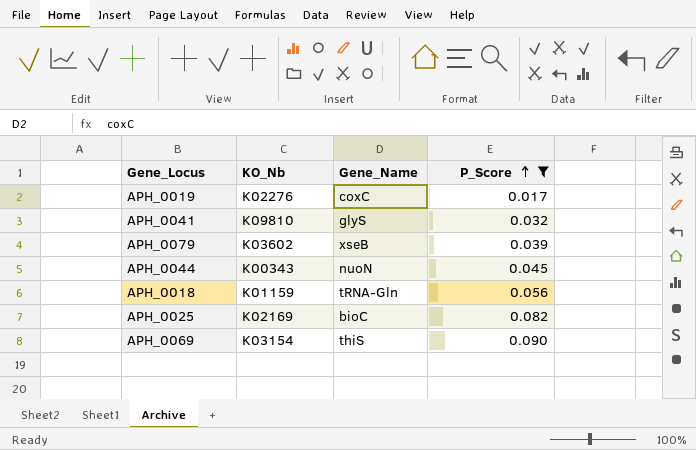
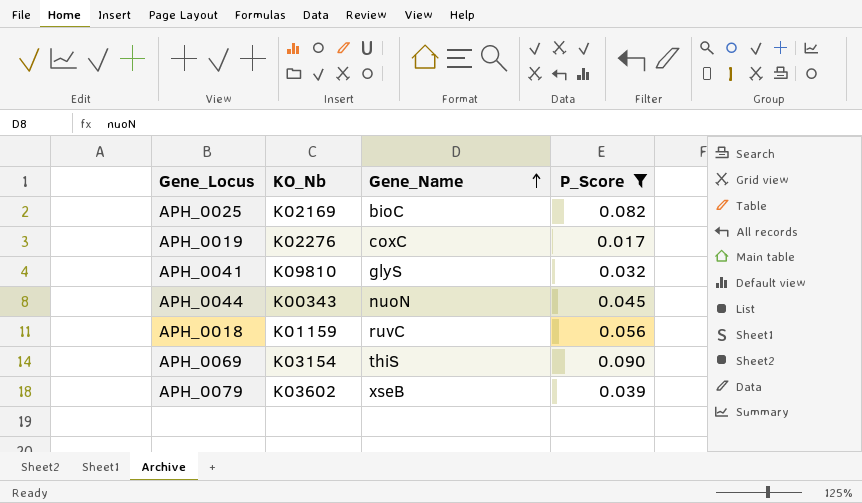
row order: P_Score ascending -> Gene_Name ascending
APH_0018 | Gene_Name: tRNA-Gln -> ruvC

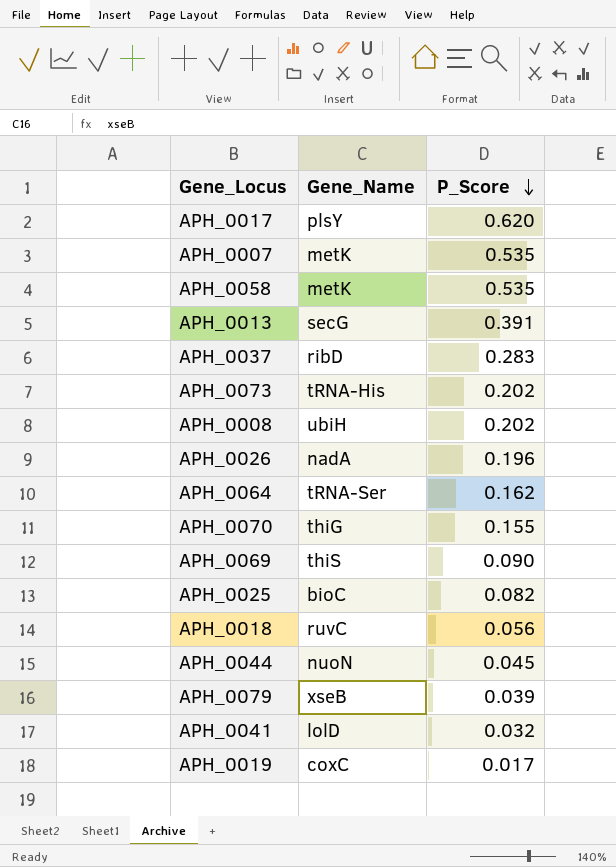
filter: P_Score <= 0.090 -> none
row order: Gene_Name ascending -> P_Score descending
column KO_Nb | position: 2 -> none
APH_0041 | Gene_Name: glyS -> lolD

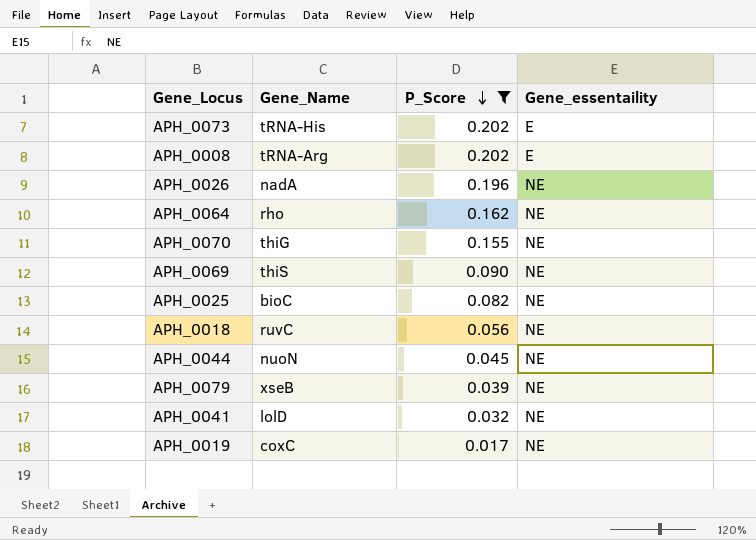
filter: none -> P_Score <= 0.202
column Gene_essentaility | position: none -> 4
APH_0008 | Gene_Name: ubiH -> tRNA-Arg
APH_0064 | Gene_Name: tRNA-Ser -> rho

